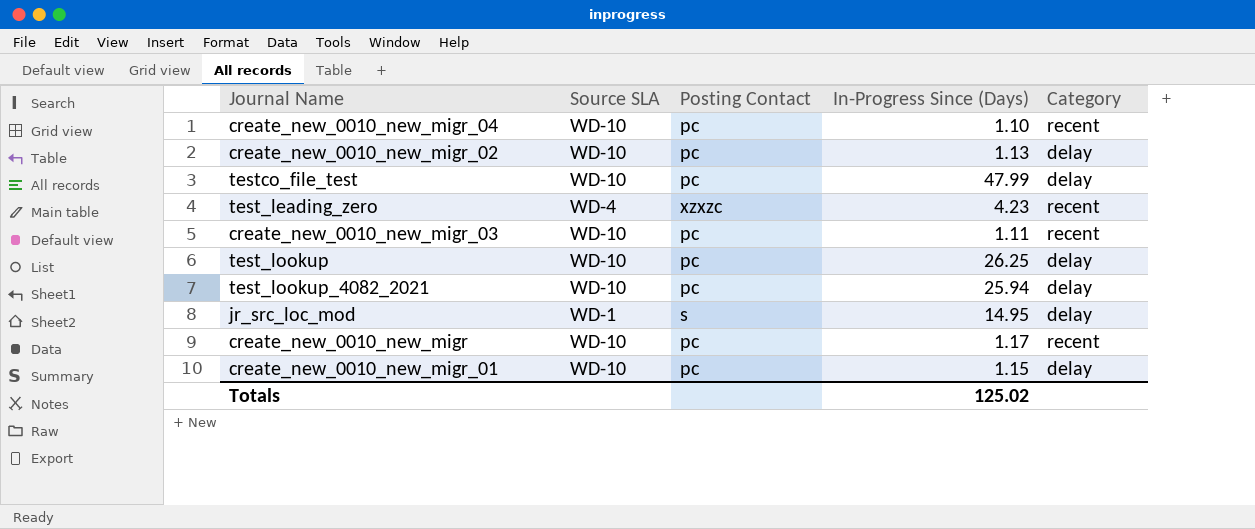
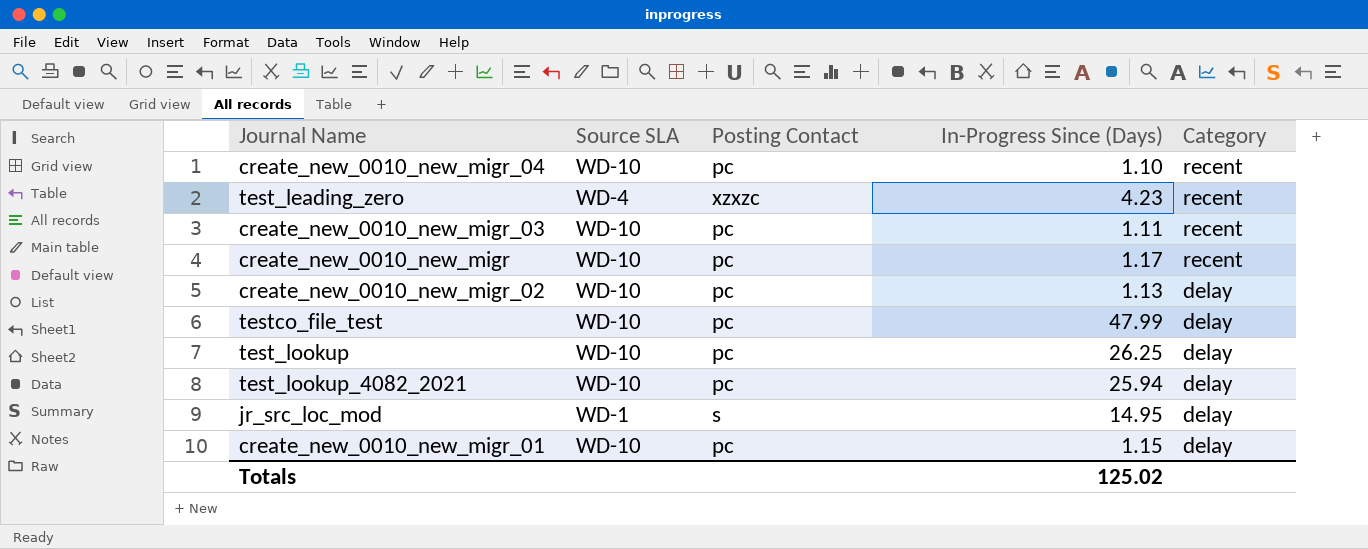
row order: none -> Category descending

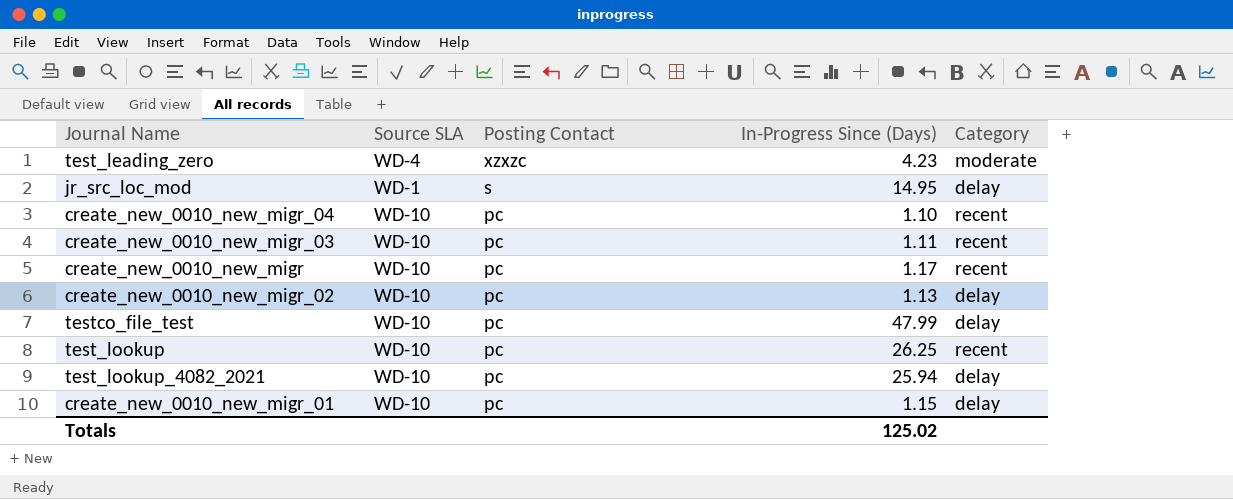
row order: Category descending -> Posting Contact descending
test_leading_zero | Category: recent -> moderate
test_lookup | Category: delay -> recent

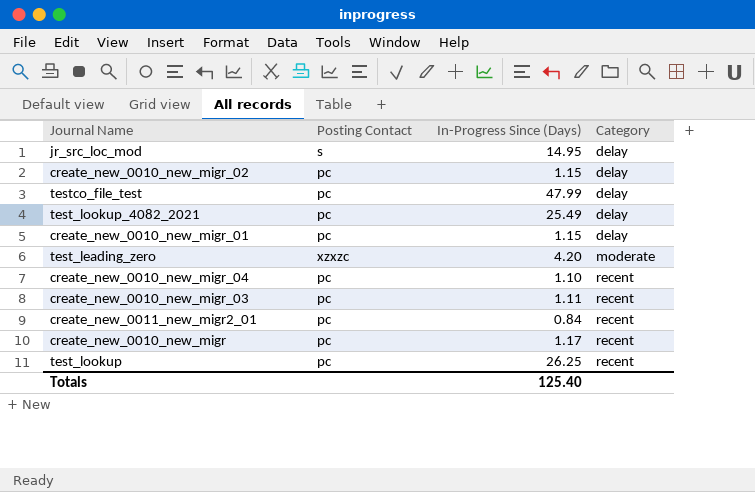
row order: Posting Contact descending -> Category ascending
column Source SLA | position: 2 -> none
create_new_0010_new_migr_02 | In-Progress Since (Days): 1.13 -> 1.15
test_lookup_4082_2021 | In-Progress Since (Days): 25.94 -> 25.49
test_leading_zero | In-Progress Since (Days): 4.23 -> 4.20
row create_new_0011_new_migr2_01: none -> pc | 0.84 | recent
Totals | In-Progress Since (Days): 125.02 -> 125.40

